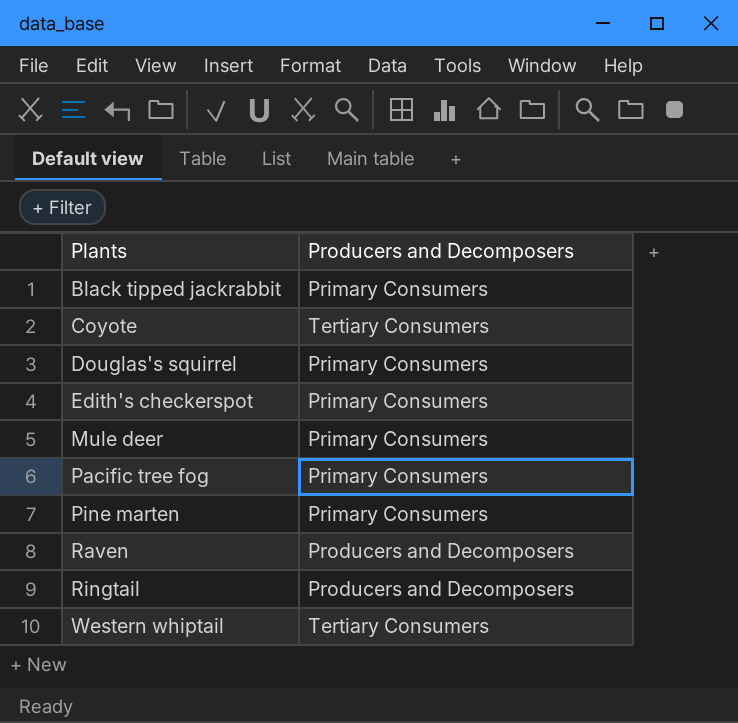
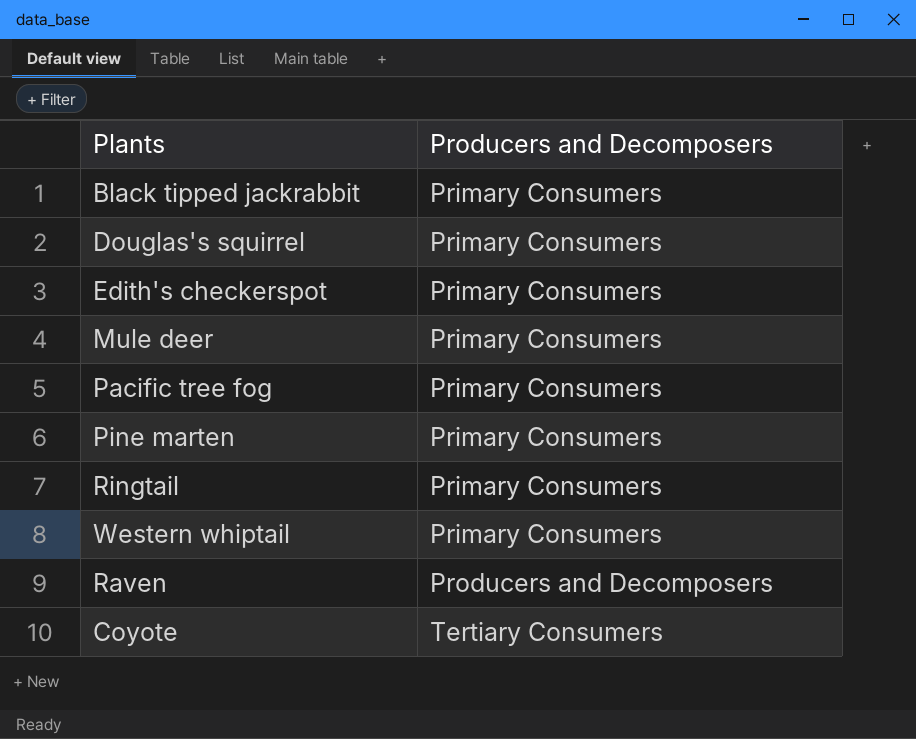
row order: Plants ascending -> Producers and Decomposers ascending
Ringtail | Producers and Decomposers: Producers and Decomposers -> Primary Consumers
Western whiptail | Producers and Decomposers: Tertiary Consumers -> Primary Consumers

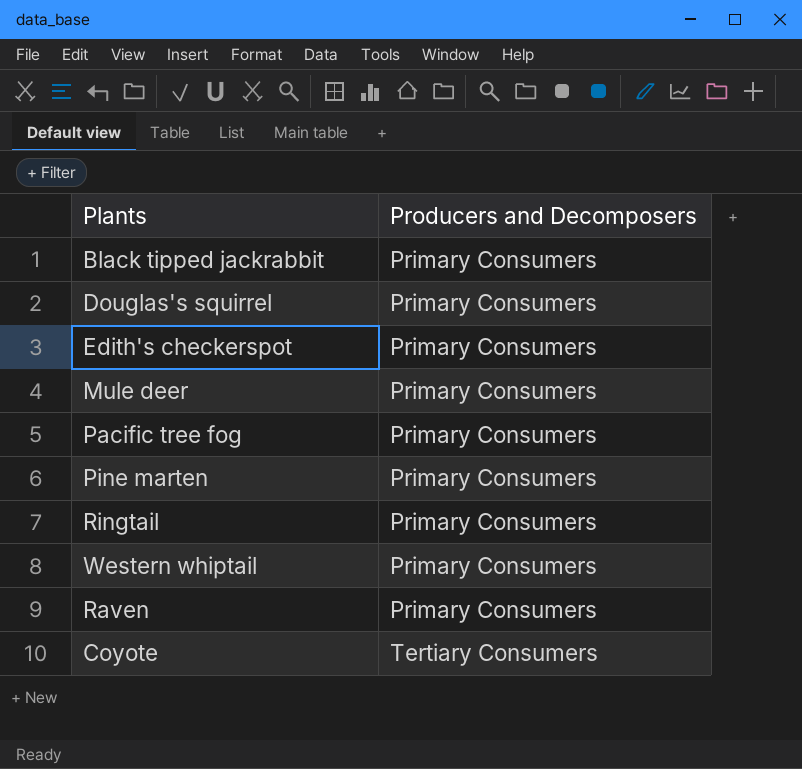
Raven | Producers and Decomposers: Producers and Decomposers -> Primary Consumers

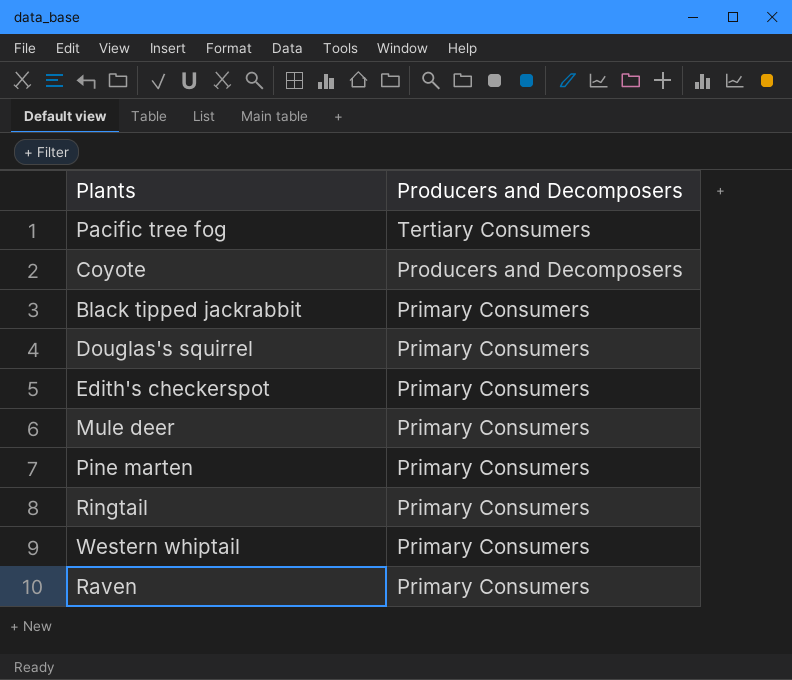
row order: Producers and Decomposers ascending -> Producers and Decomposers descending
Pacific tree fog | Producers and Decomposers: Primary Consumers -> Tertiary Consumers
Coyote | Producers and Decomposers: Tertiary Consumers -> Producers and Decomposers

